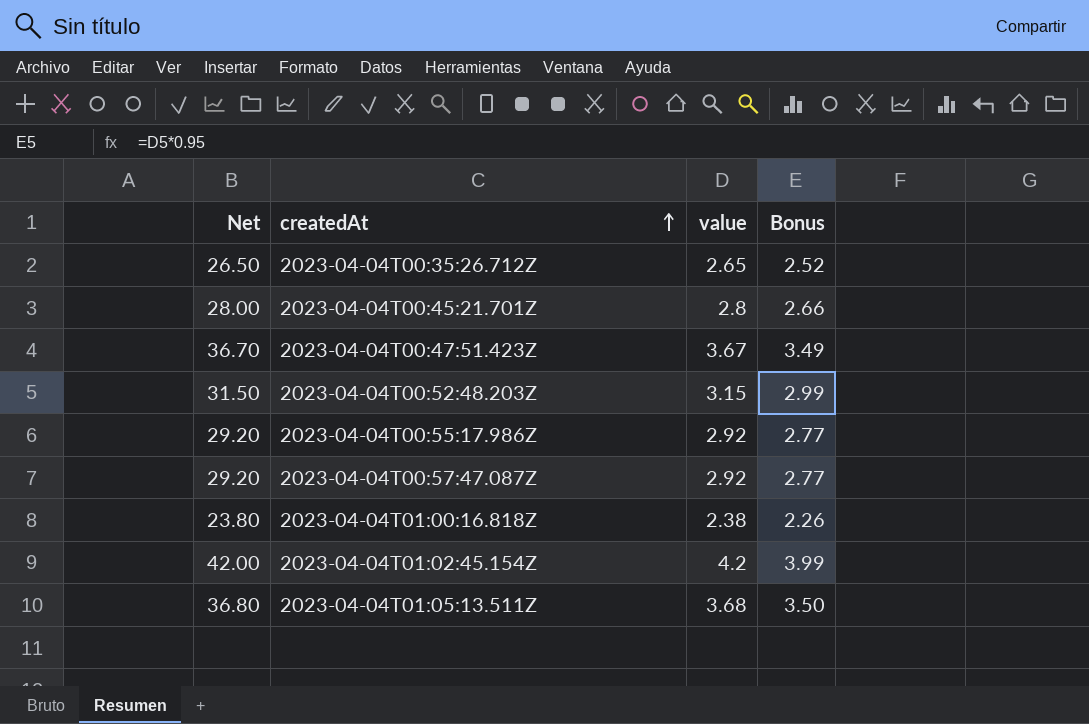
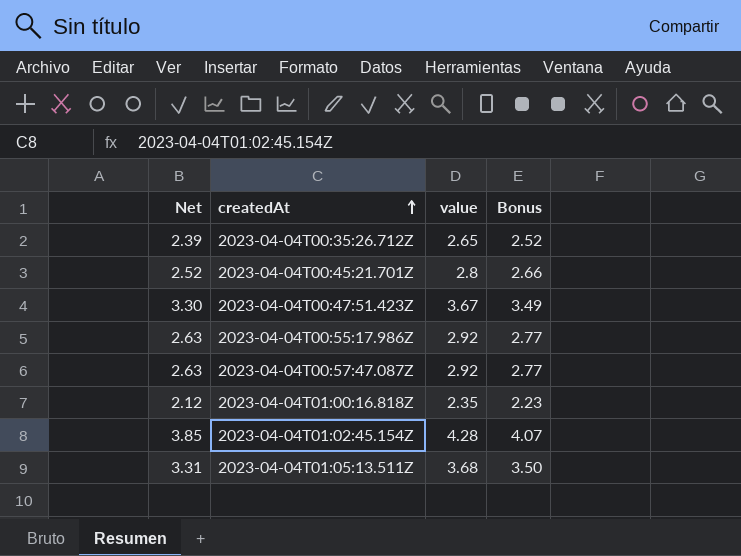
column Net | formula: [value] * 10 -> [value] * 0.9
row 2023-04-04T00:52:48.203Z: 31.50 | 3.15 | 2.99 -> none
2023-04-04T01:00:16.818Z | value: 2.38 -> 2.35
2023-04-04T01:00:16.818Z | Bonus: 2.26 -> 2.23
2023-04-04T01:02:45.154Z | value: 4.2 -> 4.28
2023-04-04T01:02:45.154Z | Bonus: 3.99 -> 4.07

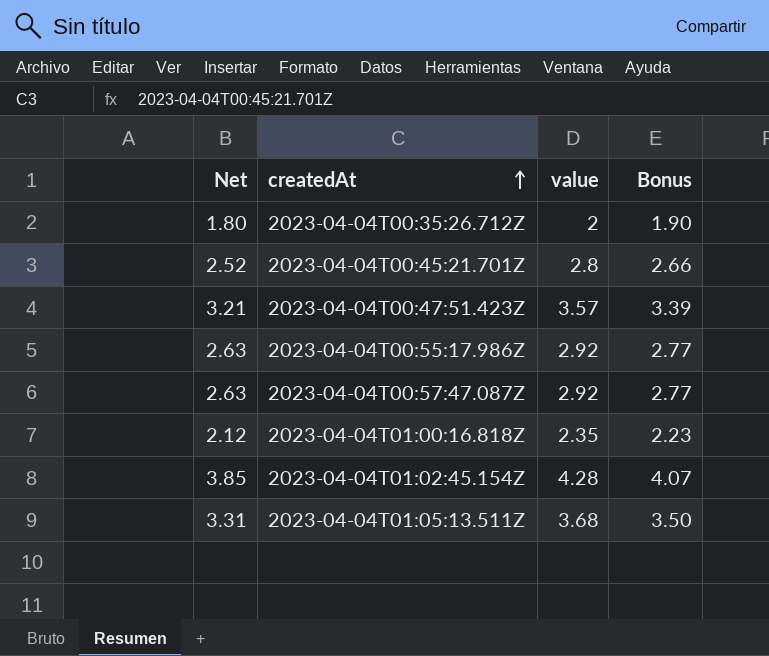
2023-04-04T00:35:26.712Z | Net: 2.39 -> 1.80
2023-04-04T00:35:26.712Z | value: 2.65 -> 2
2023-04-04T00:35:26.712Z | Bonus: 2.52 -> 1.90
2023-04-04T00:47:51.423Z | Net: 3.30 -> 3.21
2023-04-04T00:47:51.423Z | value: 3.67 -> 3.57
2023-04-04T00:47:51.423Z | Bonus: 3.49 -> 3.39

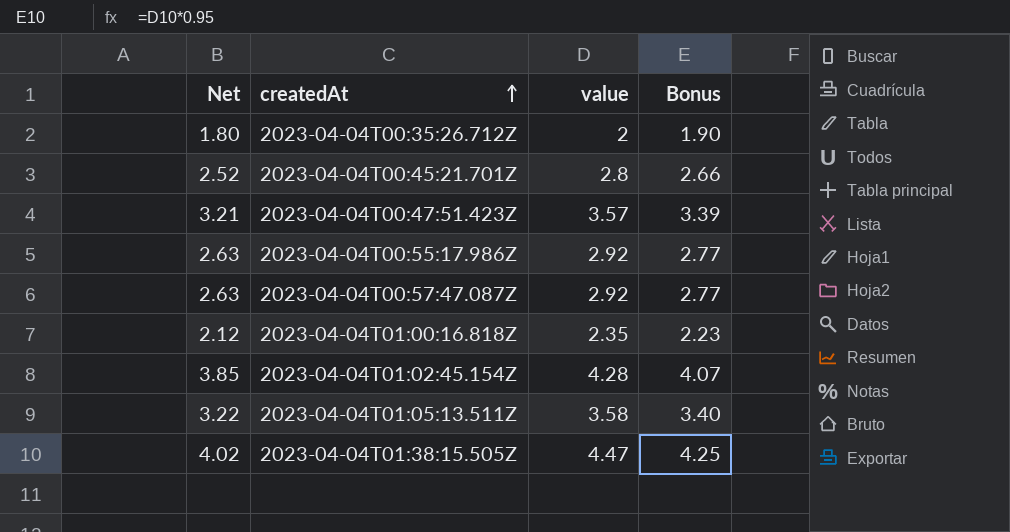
2023-04-04T01:05:13.511Z | Net: 3.31 -> 3.22
2023-04-04T01:05:13.511Z | value: 3.68 -> 3.58
2023-04-04T01:05:13.511Z | Bonus: 3.50 -> 3.40
row 2023-04-04T01:38:15.505Z: none -> 4.02 | 4.47 | 4.25

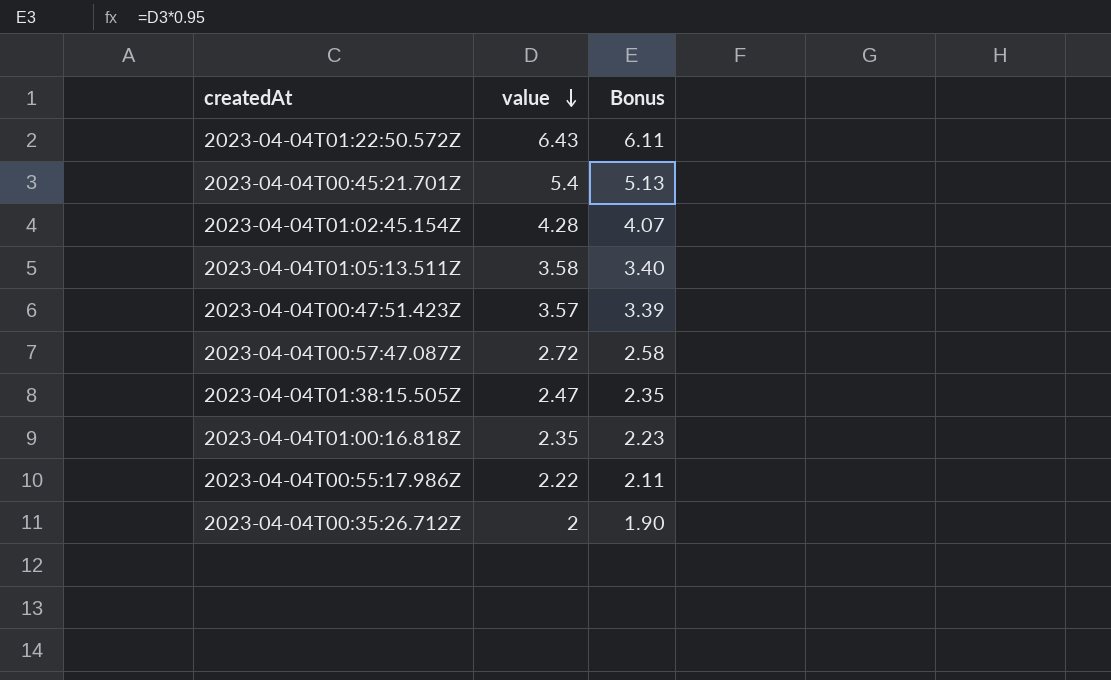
row order: createdAt ascending -> value descending
column Net | formula: [value] * 0.9 -> none
row 2023-04-04T01:22:50.572Z: none -> 6.43 | 6.11
2023-04-04T00:45:21.701Z | value: 2.8 -> 5.4
2023-04-04T00:45:21.701Z | Bonus: 2.66 -> 5.13
2023-04-04T00:57:47.087Z | value: 2.92 -> 2.72
2023-04-04T00:57:47.087Z | Bonus: 2.77 -> 2.58
2023-04-04T01:38:15.505Z | value: 4.47 -> 2.47
2023-04-04T01:38:15.505Z | Bonus: 4.25 -> 2.35
2023-04-04T00:55:17.986Z | value: 2.92 -> 2.22
2023-04-04T00:55:17.986Z | Bonus: 2.77 -> 2.11

